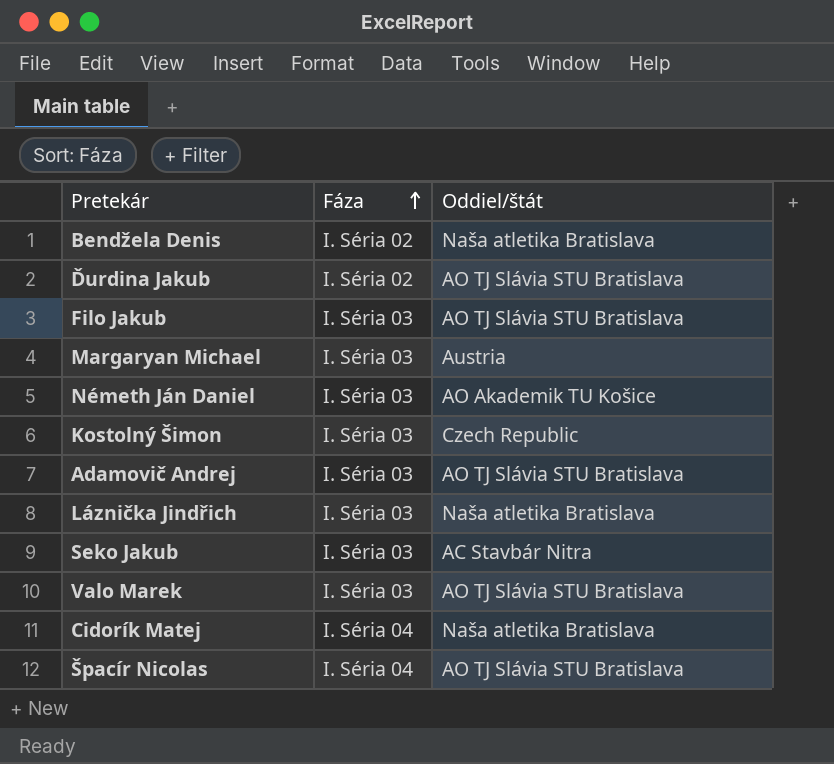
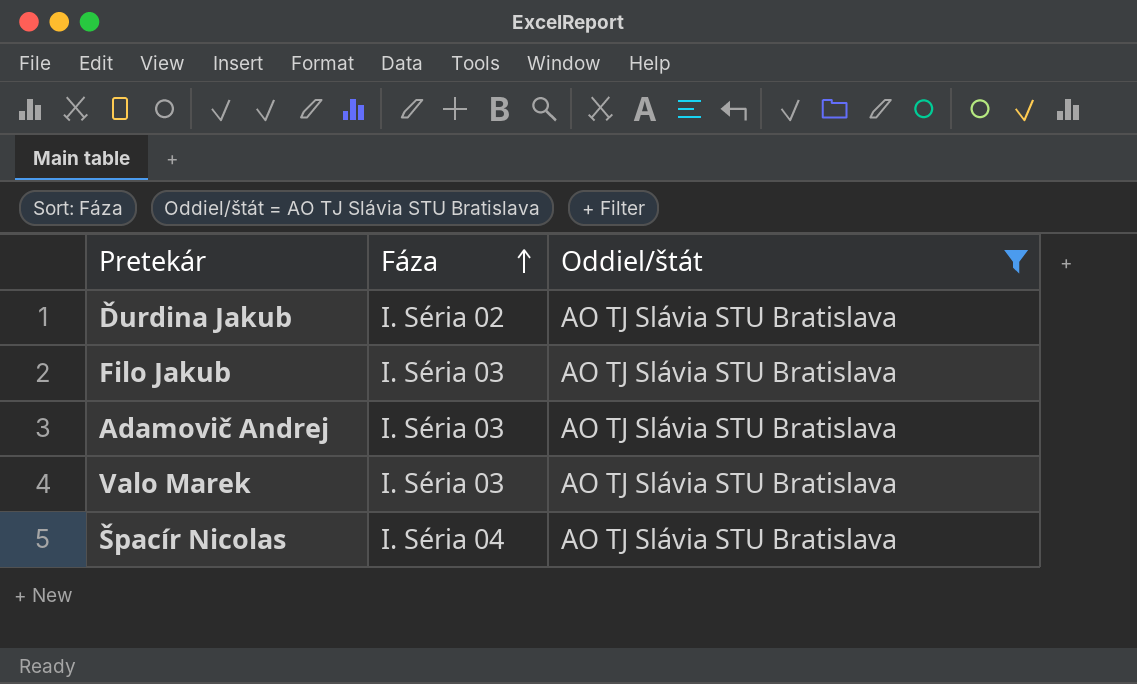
filter: none -> Oddiel/štát = AO TJ Slávia STU Bratislava

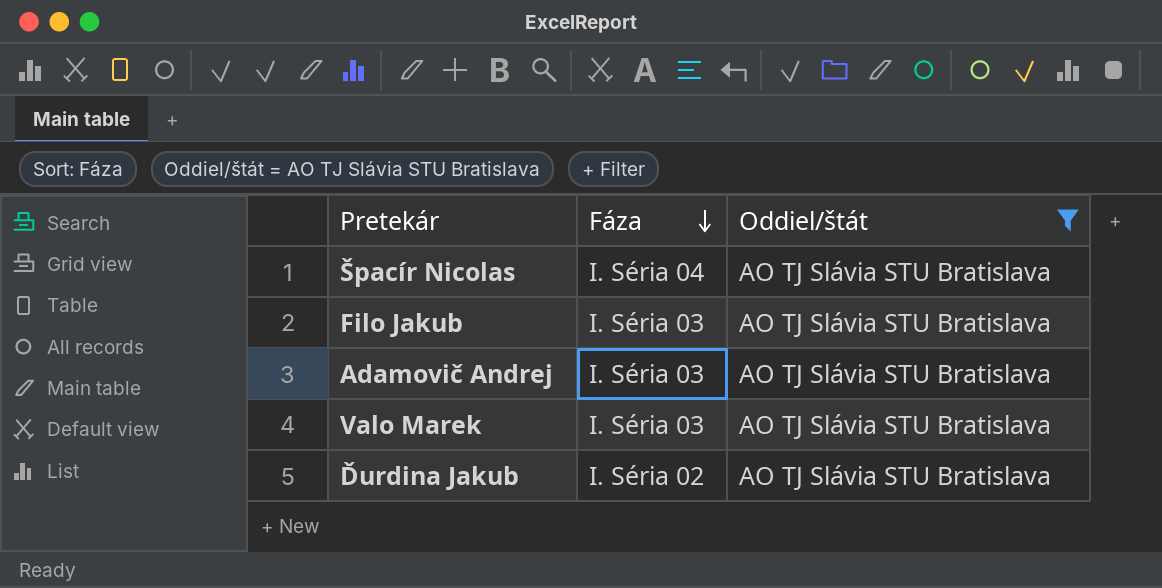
row order: Fáza ascending -> Fáza descending

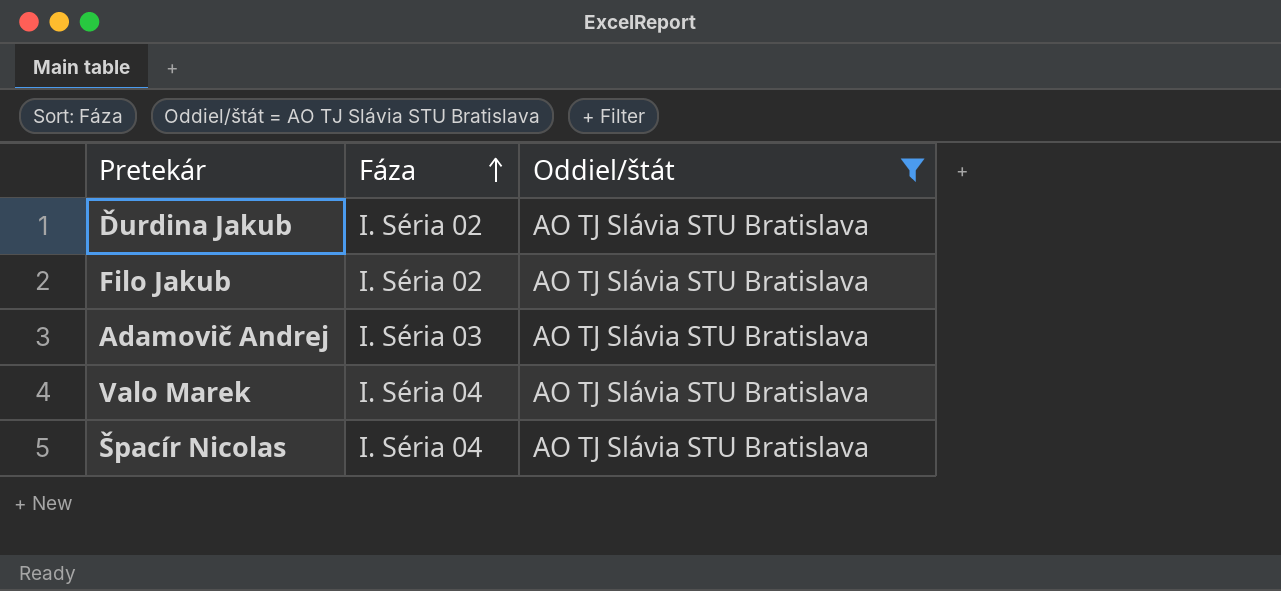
row order: Fáza descending -> Fáza ascending
Filo Jakub | Fáza: I. Séria 03 -> I. Séria 02
Valo Marek | Fáza: I. Séria 03 -> I. Séria 04

